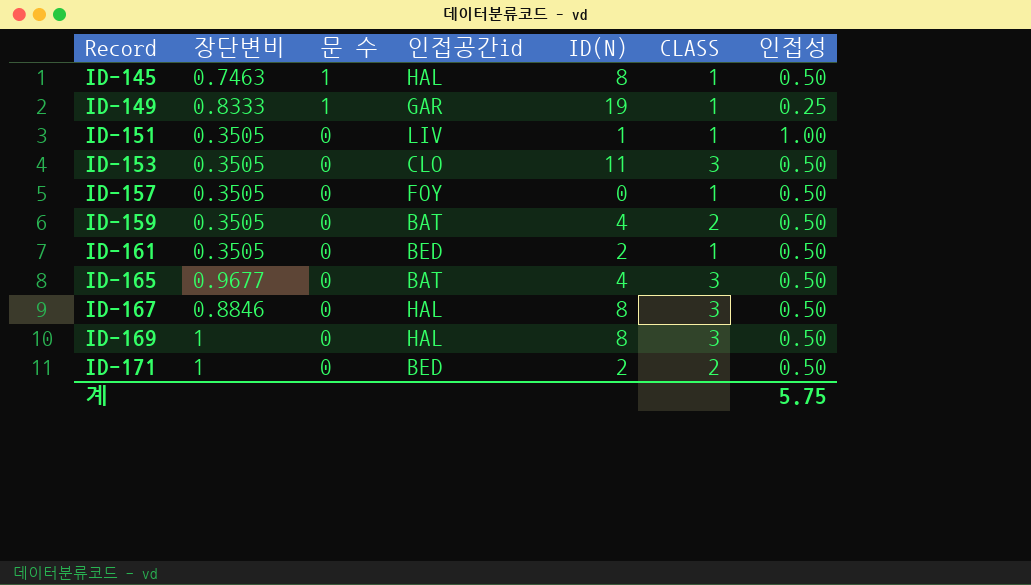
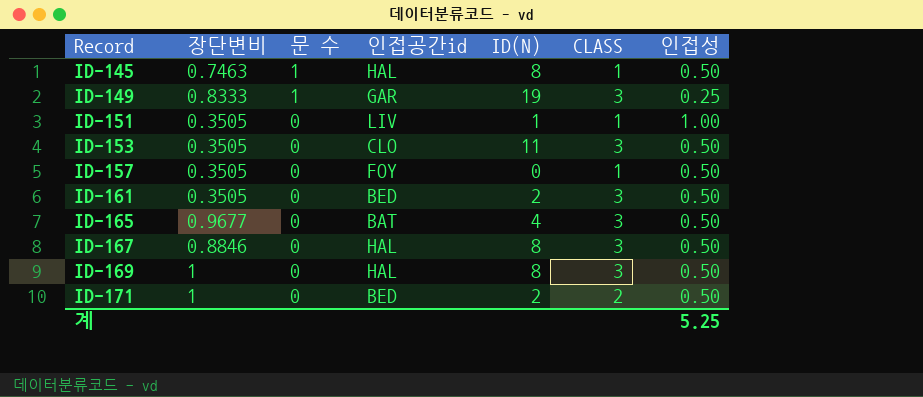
row ID-159: 0.3505 | 0 | BAT | 4 | 2 | 0.50 -> none
ID-149 | CLASS: 1 -> 3
ID-161 | CLASS: 1 -> 3
계 | 인접성: 5.75 -> 5.25

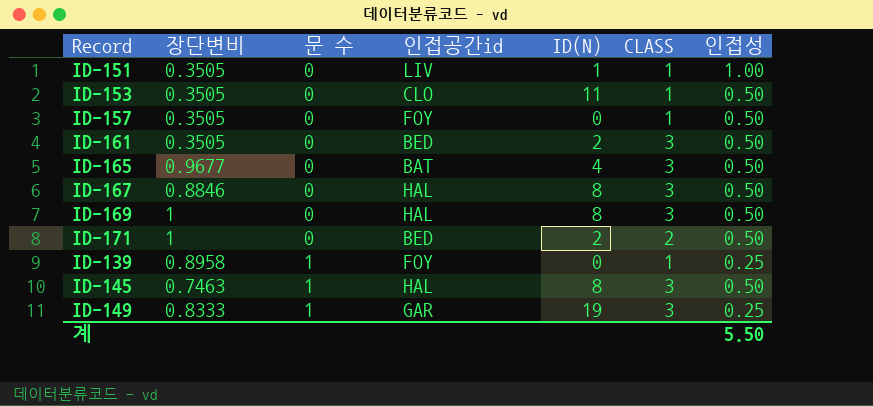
row order: Record ascending -> 문 수 ascending
ID-153 | CLASS: 3 -> 1
row ID-139: none -> 0.8958 | 1 | FOY | 0 | 1 | 0.25
ID-145 | CLASS: 1 -> 3
계 | 인접성: 5.25 -> 5.50

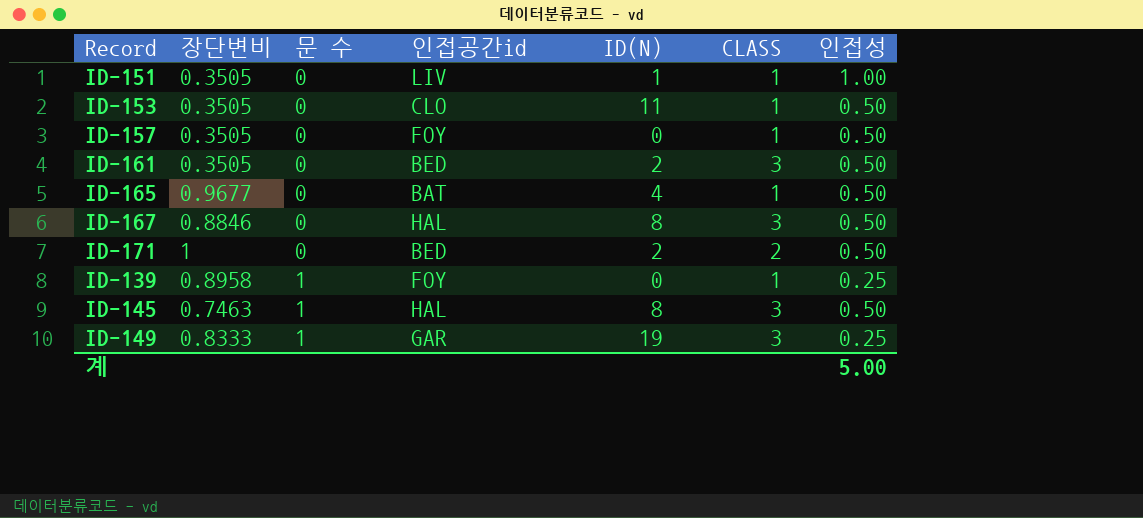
row ID-169: 1 | 0 | HAL | 8 | 3 | 0.50 -> none
ID-165 | CLASS: 3 -> 1
계 | 인접성: 5.50 -> 5.00

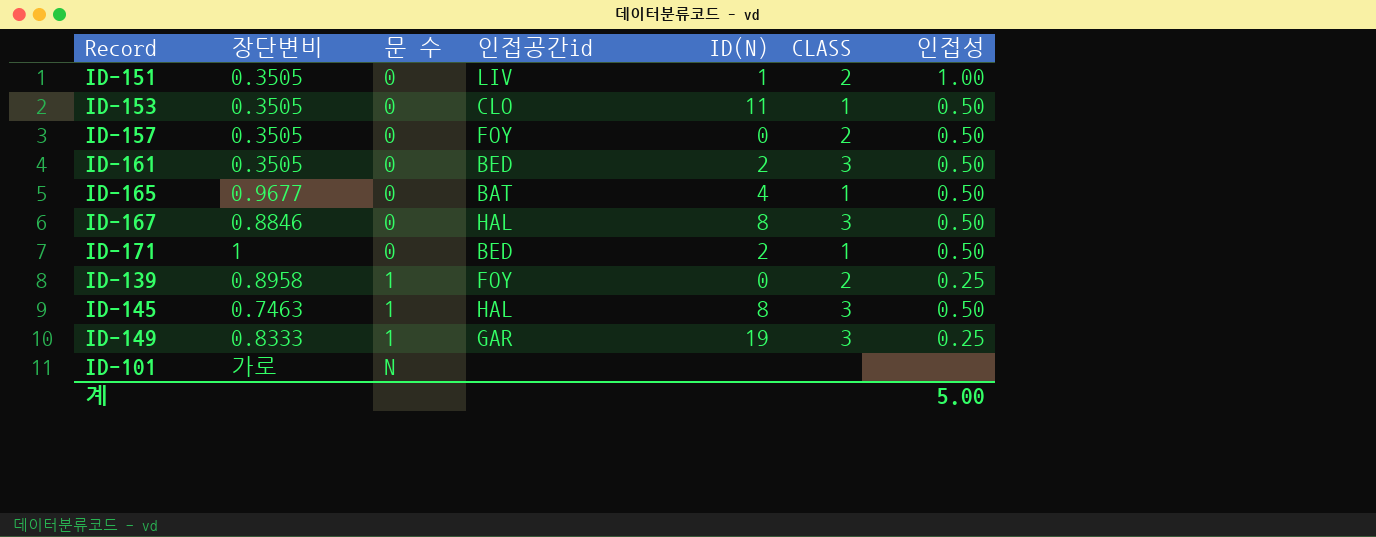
ID-151 | CLASS: 1 -> 2
ID-157 | CLASS: 1 -> 2
ID-171 | CLASS: 2 -> 1
ID-139 | CLASS: 1 -> 2
row ID-101: none -> 가로 | N | none | none | none | none

